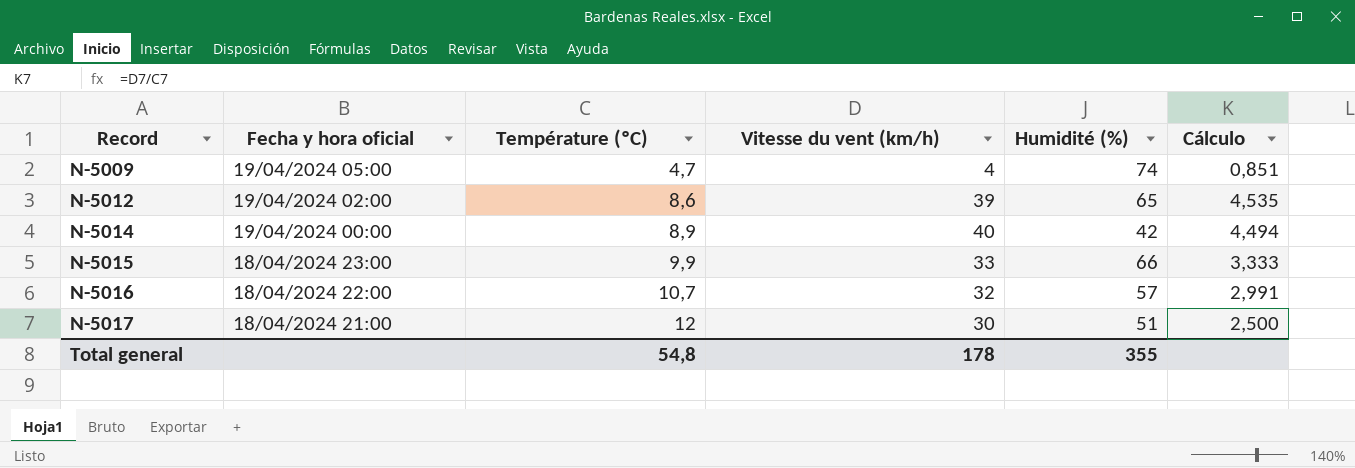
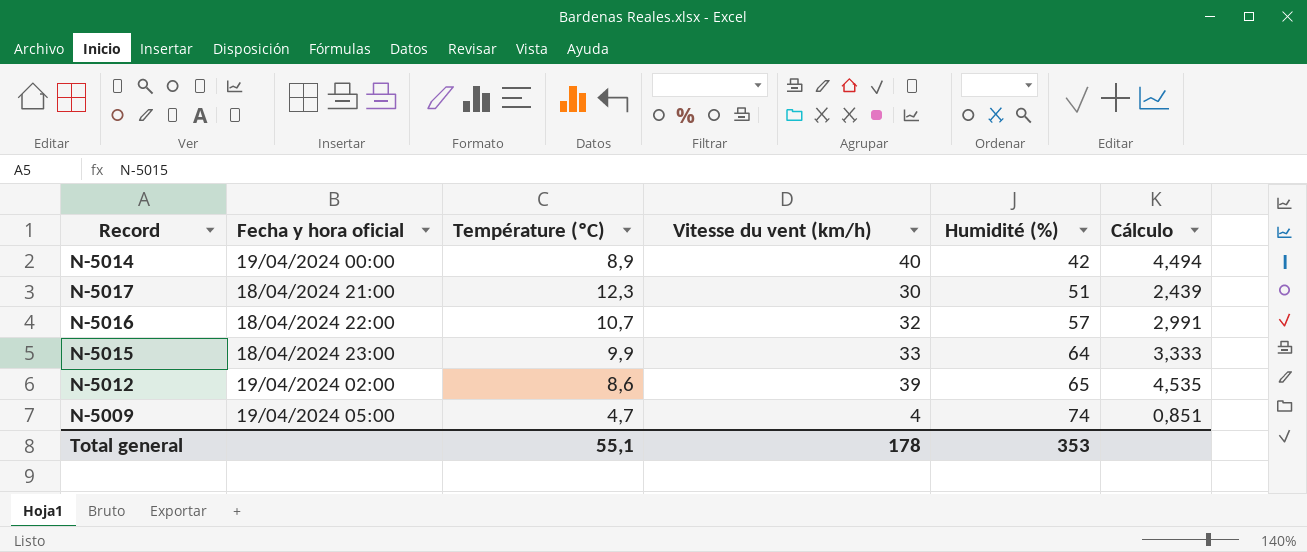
row order: Record ascending -> Humidité (%) ascending
N-5017 | Température (ºC): 12 -> 12,3
N-5017 | Cálculo: 2,500 -> 2,439
N-5015 | Humidité (%): 66 -> 64
Total general | Température (ºC): 54,8 -> 55,1
Total general | Humidité (%): 355 -> 353

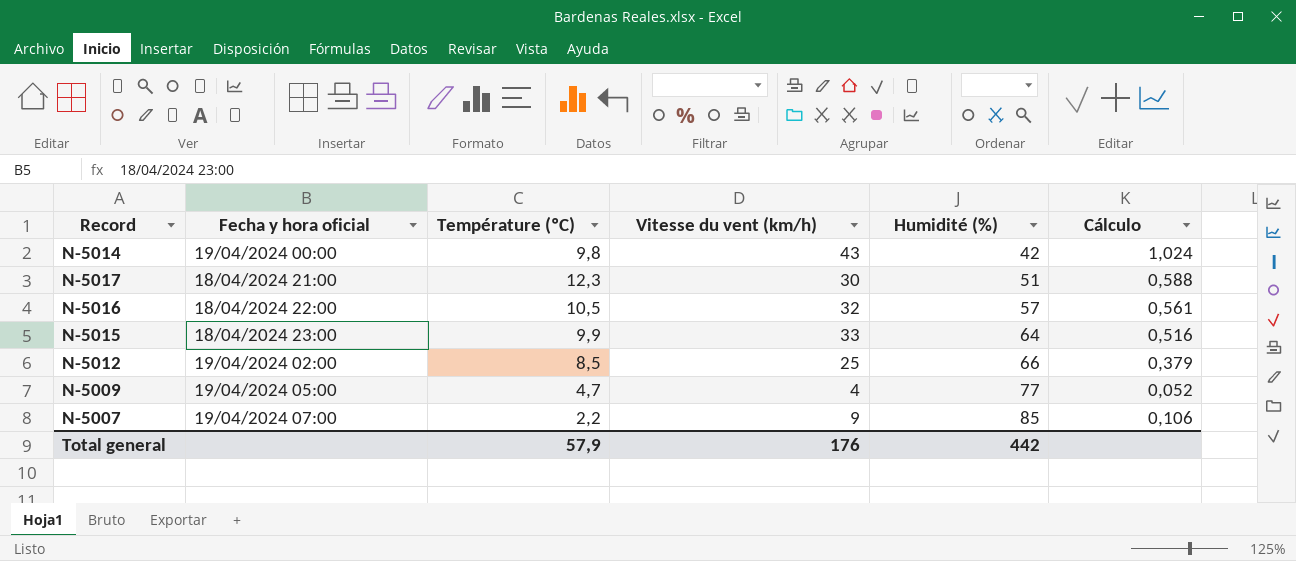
column Cálculo | formula: [Vitesse du vent (km/h)] / [Température (ºC)] -> [Vitesse du vent (km/h)] / [Humidité (%)]
N-5014 | Température (ºC): 8,9 -> 9,8
N-5014 | Vitesse du vent (km/h): 40 -> 43
N-5016 | Température (ºC): 10,7 -> 10,5
N-5012 | Température (ºC): 8,6 -> 8,5
N-5012 | Vitesse du vent (km/h): 39 -> 25
N-5012 | Humidité (%): 65 -> 66
N-5009 | Humidité (%): 74 -> 77
row N-5007: none -> 19/04/2024 07:00 | 2,2 | 9 | 85 | 0,106
Total general | Température (ºC): 55,1 -> 57,9
Total general | Vitesse du vent (km/h): 178 -> 176
Total general | Humidité (%): 353 -> 442

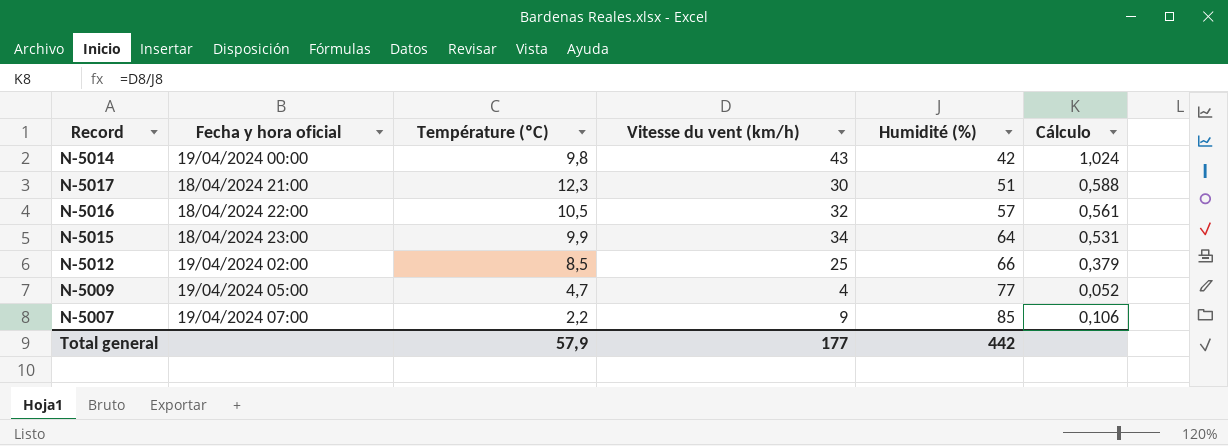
N-5015 | Vitesse du vent (km/h): 33 -> 34
N-5015 | Cálculo: 0,516 -> 0,531
Total general | Vitesse du vent (km/h): 176 -> 177

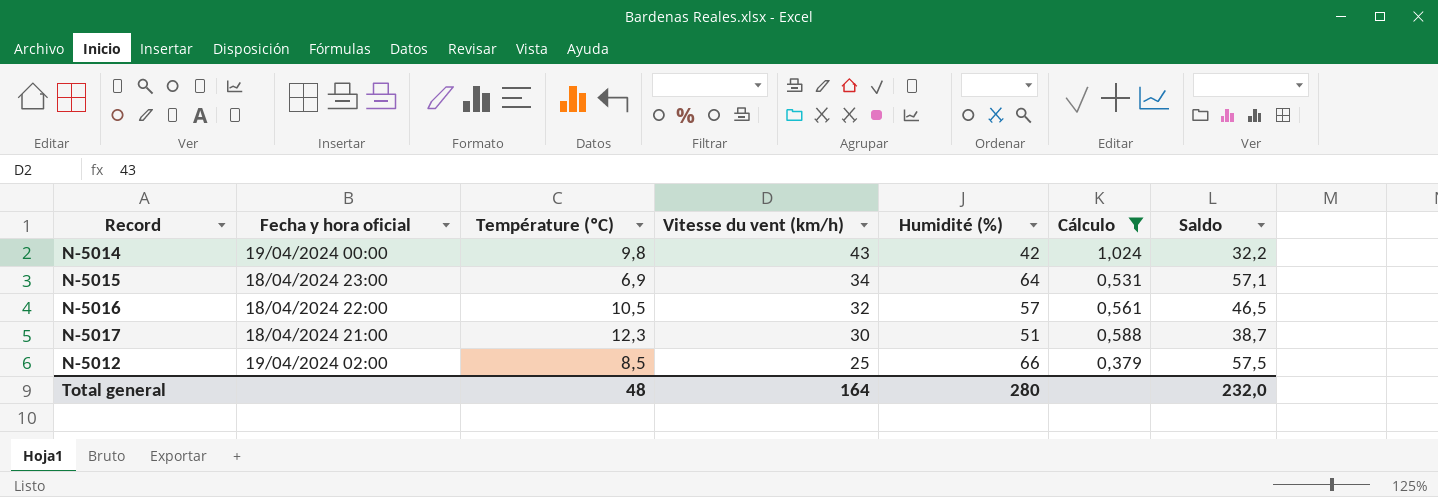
filter: none -> Cálculo >= 0,379
row order: Humidité (%) ascending -> Vitesse du vent (km/h) descending
column Saldo | formula: none -> [Humidité (%)] - [Température (ºC)]
N-5015 | Température (ºC): 9,9 -> 6,9
Total general | Température (ºC): 57,9 -> 48
Total general | Vitesse du vent (km/h): 177 -> 164
Total general | Humidité (%): 442 -> 280

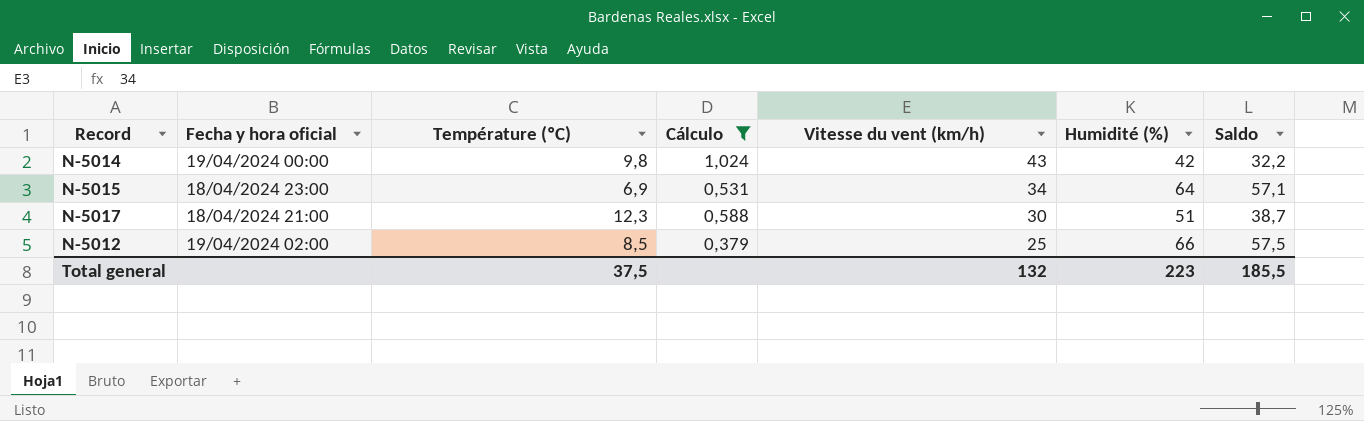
column Cálculo | position: 6 -> 4
row N-5016: 18/04/2024 22:00 | 10,5 | 32 | 57 | 0,561 | 46,5 -> none
Total general | Température (ºC): 48 -> 37,5
Total general | Vitesse du vent (km/h): 164 -> 132
Total general | Humidité (%): 280 -> 223
Total general | Saldo: 232,0 -> 185,5

